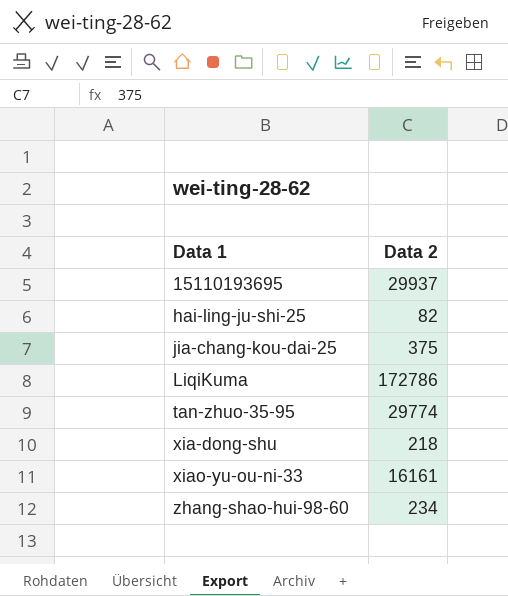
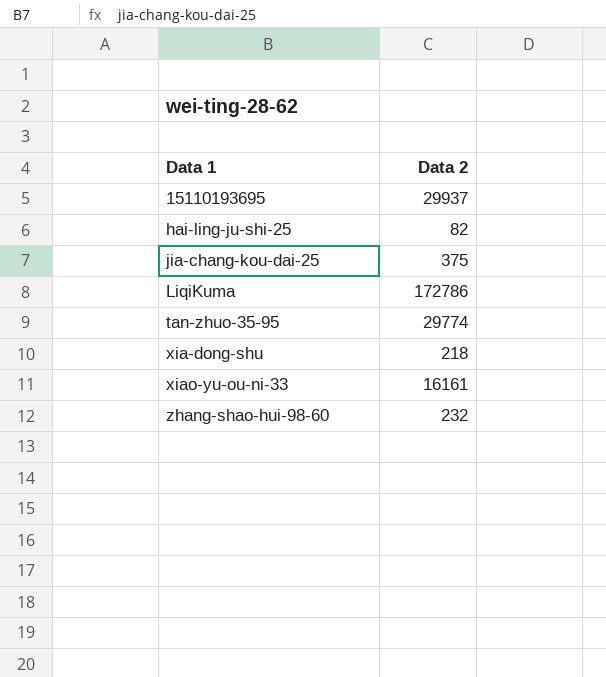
zhang-shao-hui-98-60 | Data 2: 234 -> 232

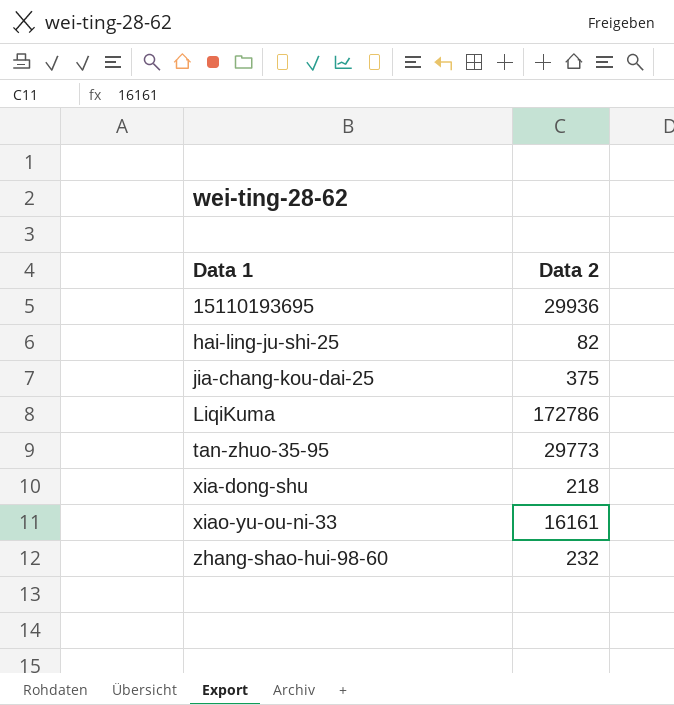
15110193695 | Data 2: 29937 -> 29936
tan-zhuo-35-95 | Data 2: 29774 -> 29773

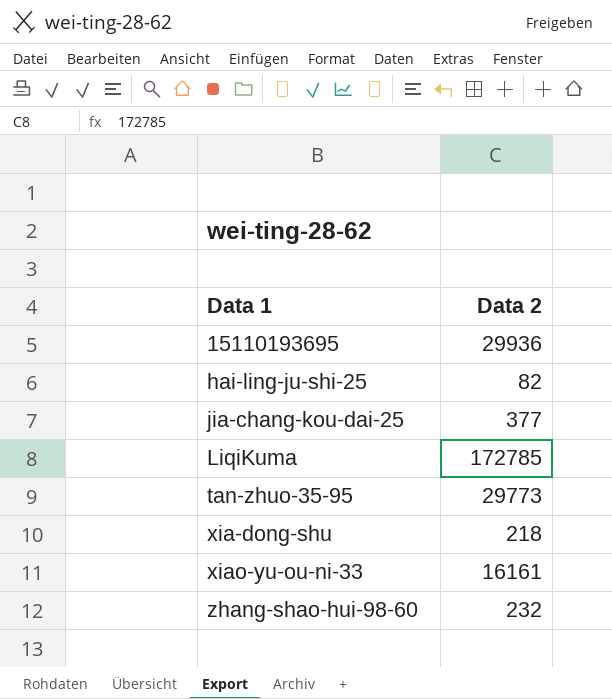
jia-chang-kou-dai-25 | Data 2: 375 -> 377
LiqiKuma | Data 2: 172786 -> 172785

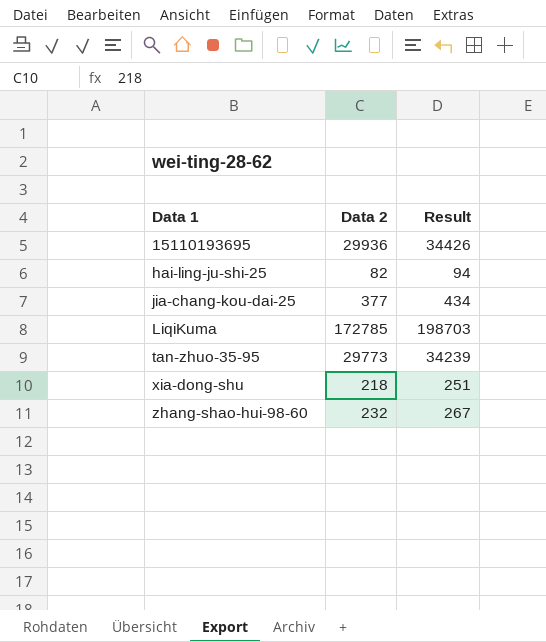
column Result | formula: none -> [Data 2] * 1.15
row xiao-yu-ou-ni-33: 16161 -> none

